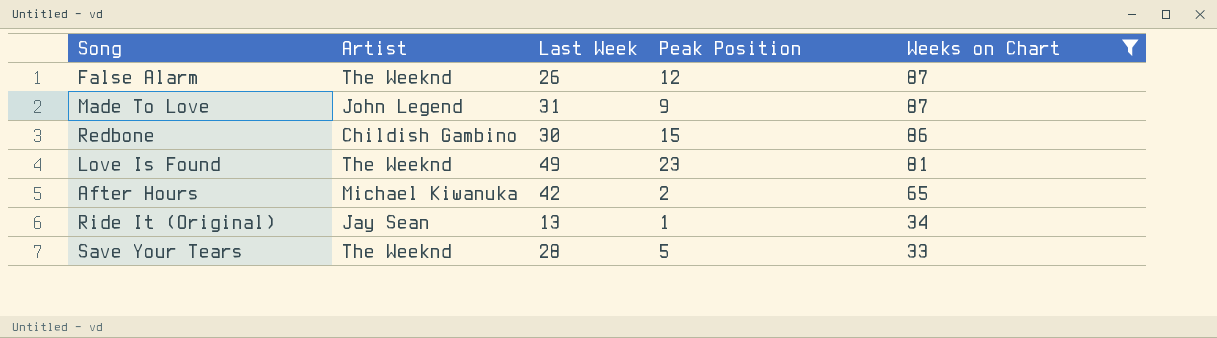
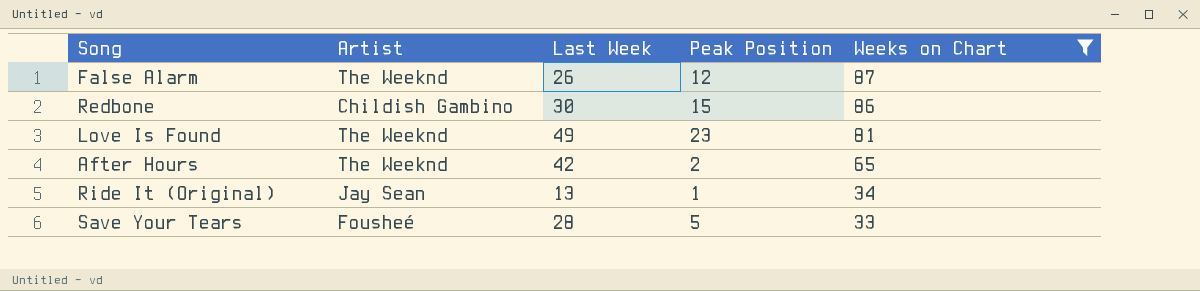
row Made To Love: John Legend | 31 | 9 | 87 -> none
After Hours | Artist: Michael Kiwanuka -> The Weeknd
Save Your Tears | Artist: The Weeknd -> Fousheé

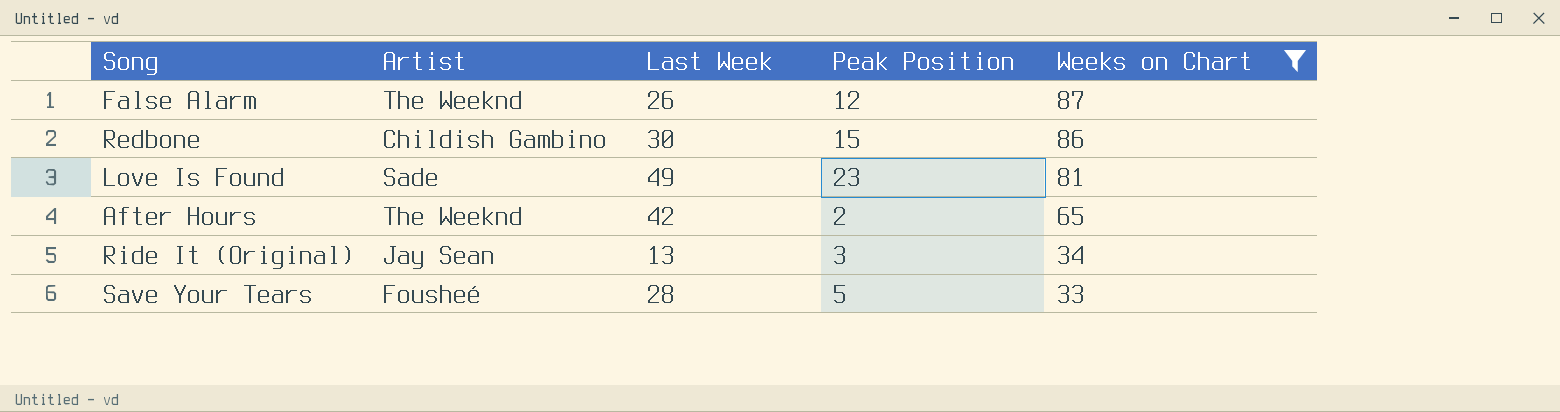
Love Is Found | Artist: The Weeknd -> Sade
Ride It (Original) | Peak Position: 1 -> 3

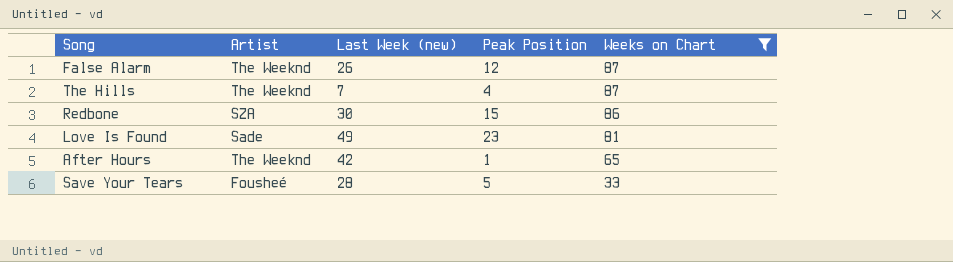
column name: Last Week -> Last Week (new)
row Ride It (Original): Jay Sean | 13 | 3 | 34 -> none
row The Hills: none -> The Weeknd | 7 | 4 | 87
Redbone | Artist: Childish Gambino -> SZA
After Hours | Peak Position: 2 -> 1

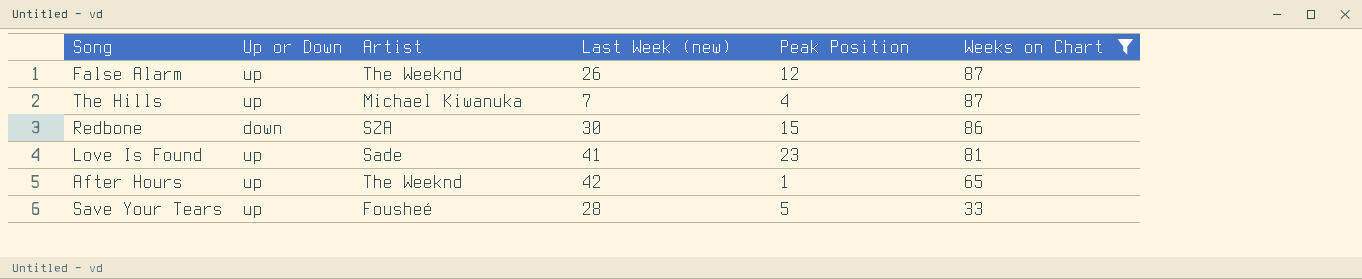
column Up or Down | position: none -> 2
The Hills | Artist: The Weeknd -> Michael Kiwanuka
Love Is Found | Last Week (new): 49 -> 41

